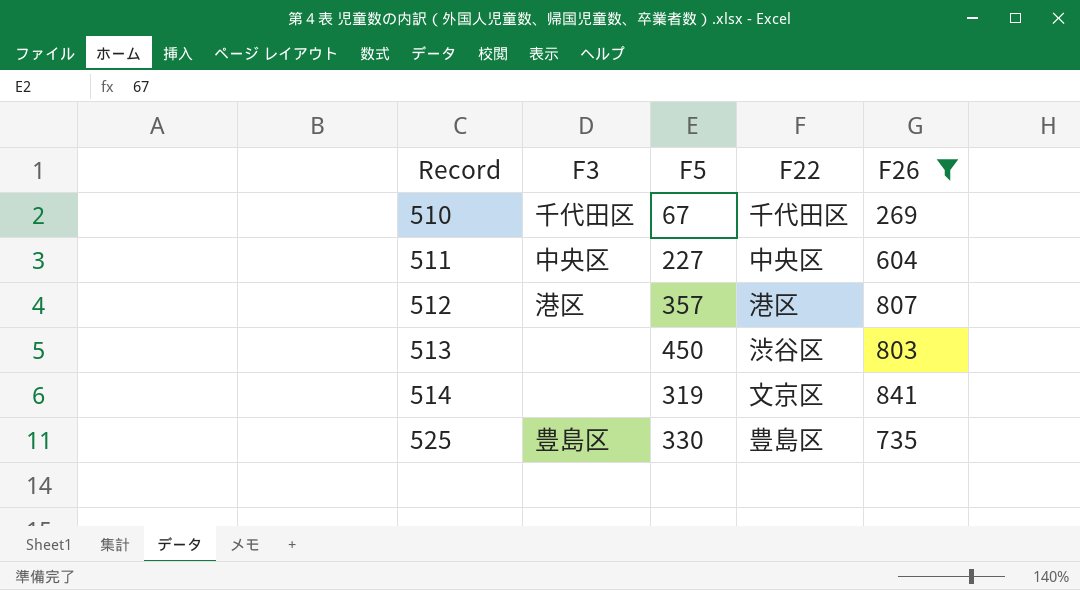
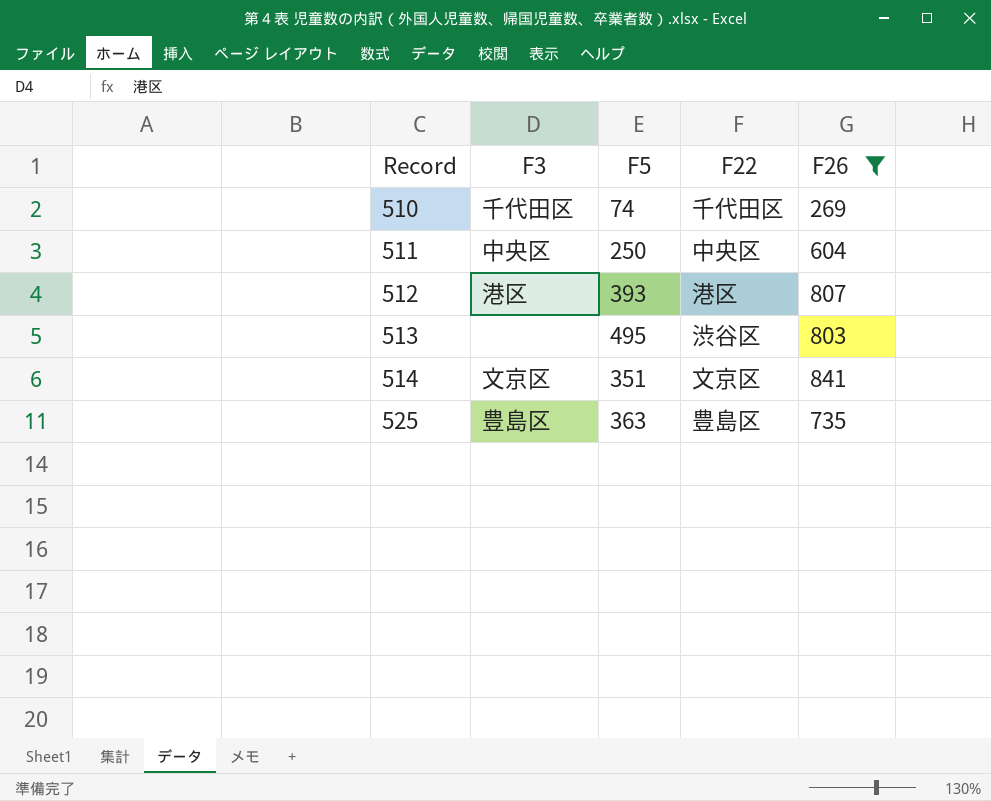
510 | F5: 67 -> 74
511 | F5: 227 -> 250
512 | F5: 357 -> 393
513 | F5: 450 -> 495
514 | F3: none -> 文京区
514 | F5: 319 -> 351
525 | F5: 330 -> 363

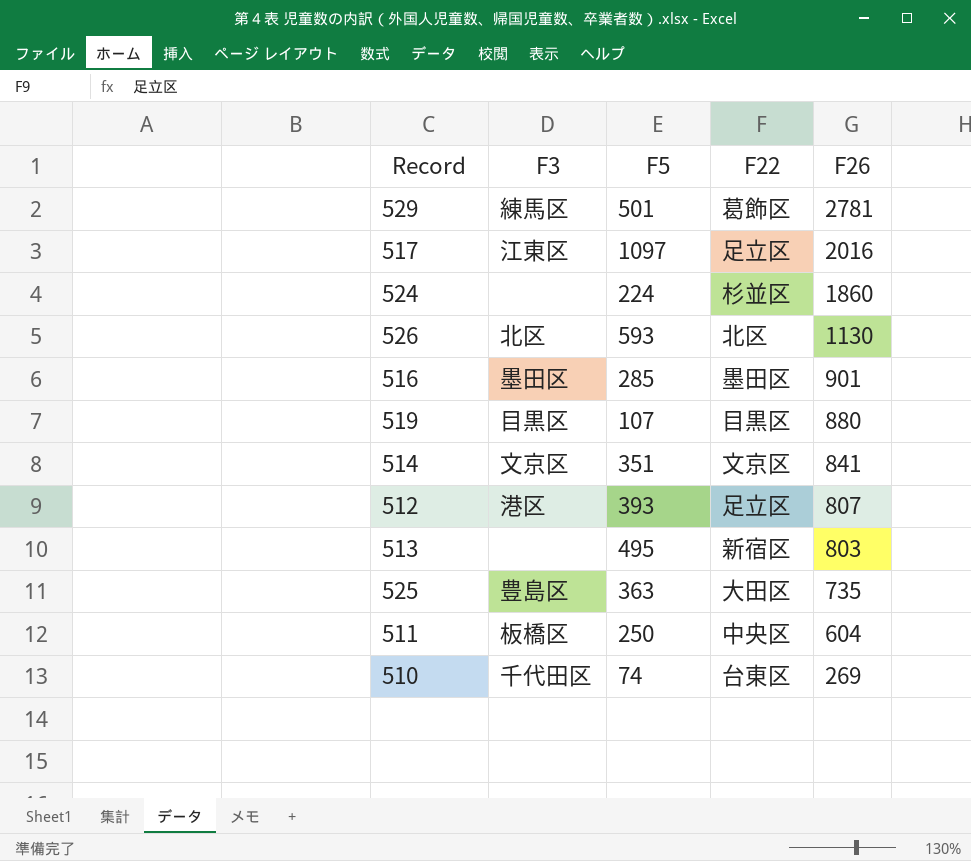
filter: F26 <= 841 -> none
row order: Record ascending -> F26 descending
512 | F22: 港区 -> 足立区
513 | F22: 渋谷区 -> 新宿区
525 | F22: 豊島区 -> 大田区
511 | F3: 中央区 -> 板橋区
510 | F22: 千代田区 -> 台東区

